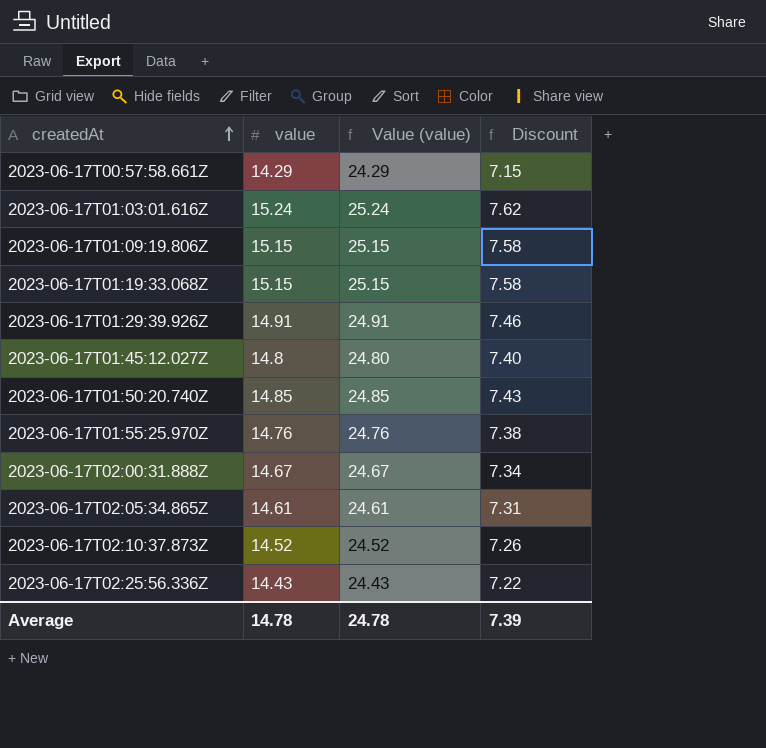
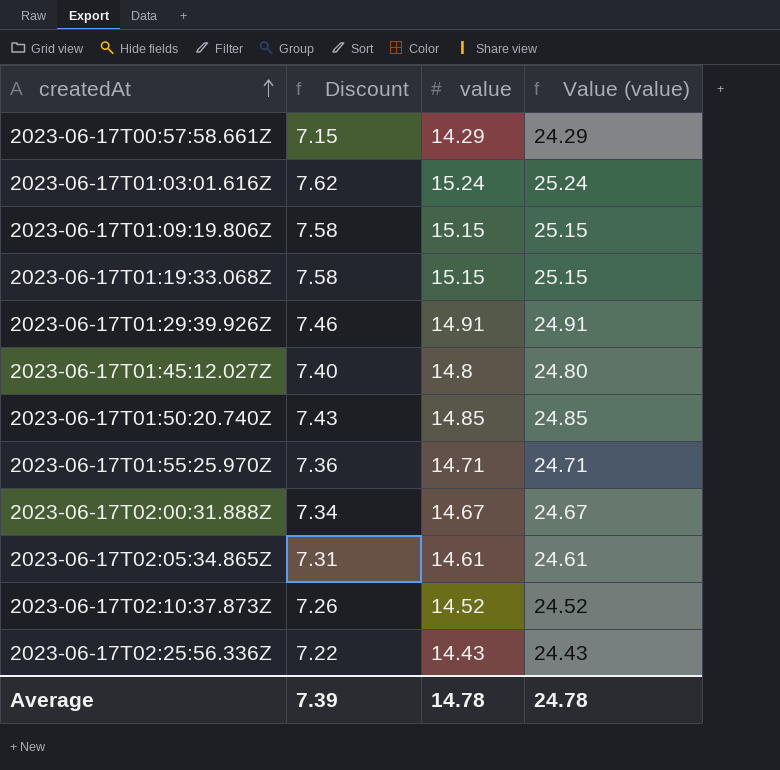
column Discount | position: 4 -> 2
2023-06-17T01:55:25.970Z | Discount: 7.38 -> 7.36
2023-06-17T01:55:25.970Z | value: 14.76 -> 14.71
2023-06-17T01:55:25.970Z | Value (value): 24.76 -> 24.71

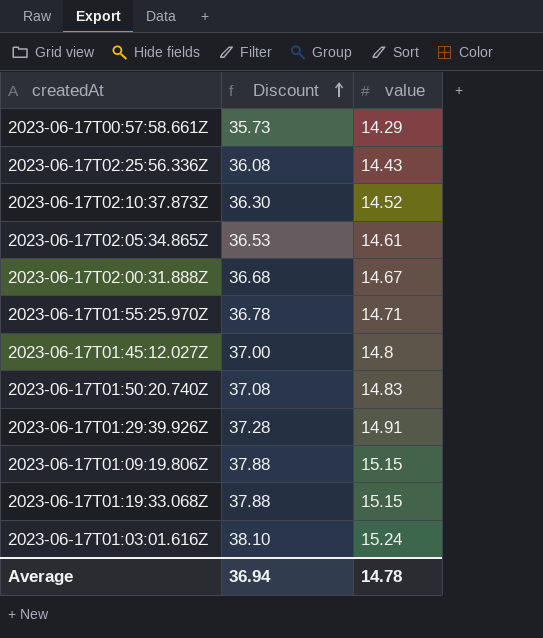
row order: createdAt ascending -> Discount ascending
column Value (value) | formula: [value] + 10 -> none
column Discount | formula: [value] * 0.5 -> [value] * 2.5
2023-06-17T01:50:20.740Z | value: 14.85 -> 14.83
Average | Discount: 7.39 -> 36.94

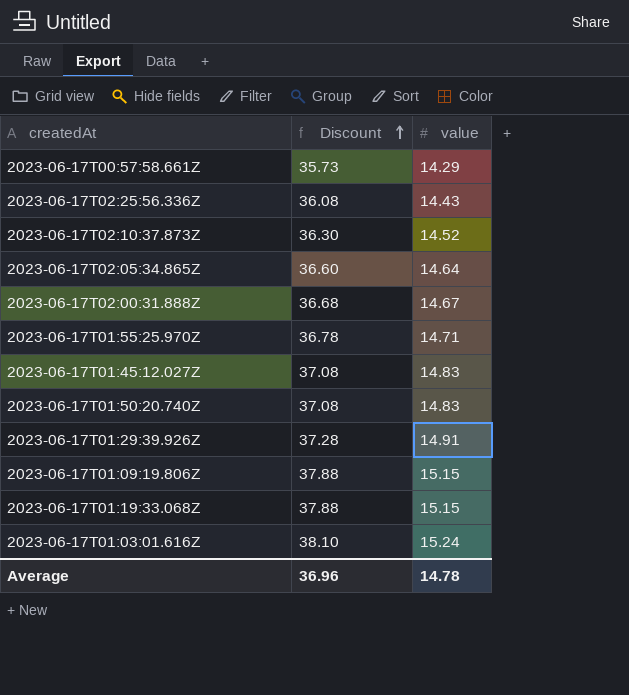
2023-06-17T02:05:34.865Z | Discount: 36.53 -> 36.60
2023-06-17T02:05:34.865Z | value: 14.61 -> 14.64
2023-06-17T01:45:12.027Z | Discount: 37.00 -> 37.08
2023-06-17T01:45:12.027Z | value: 14.8 -> 14.83
Average | Discount: 36.94 -> 36.96

